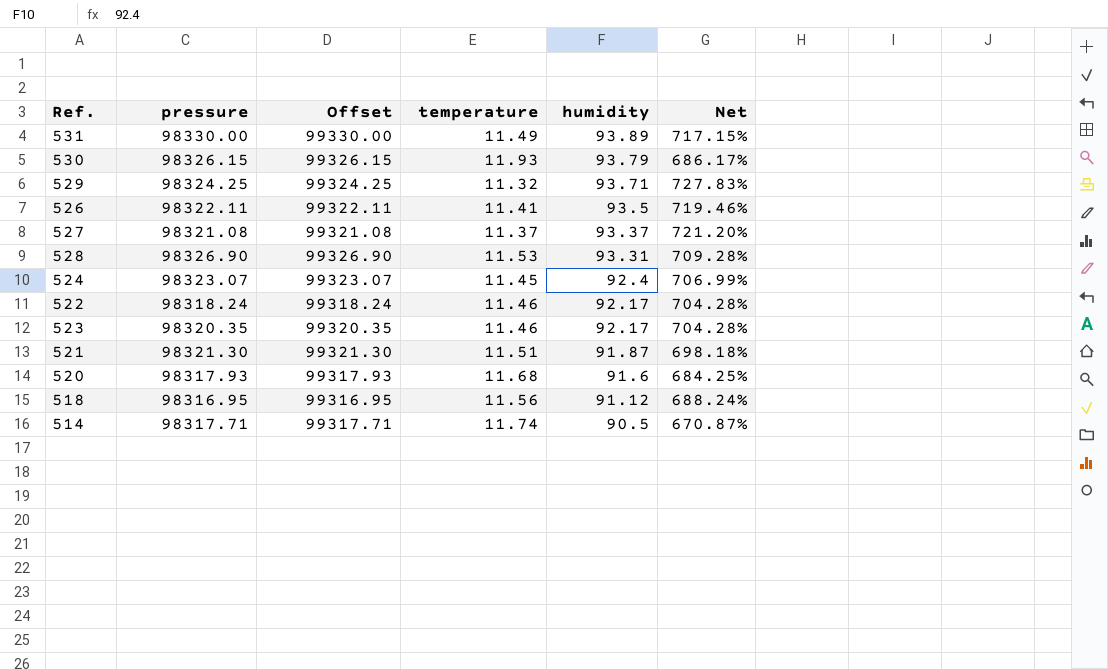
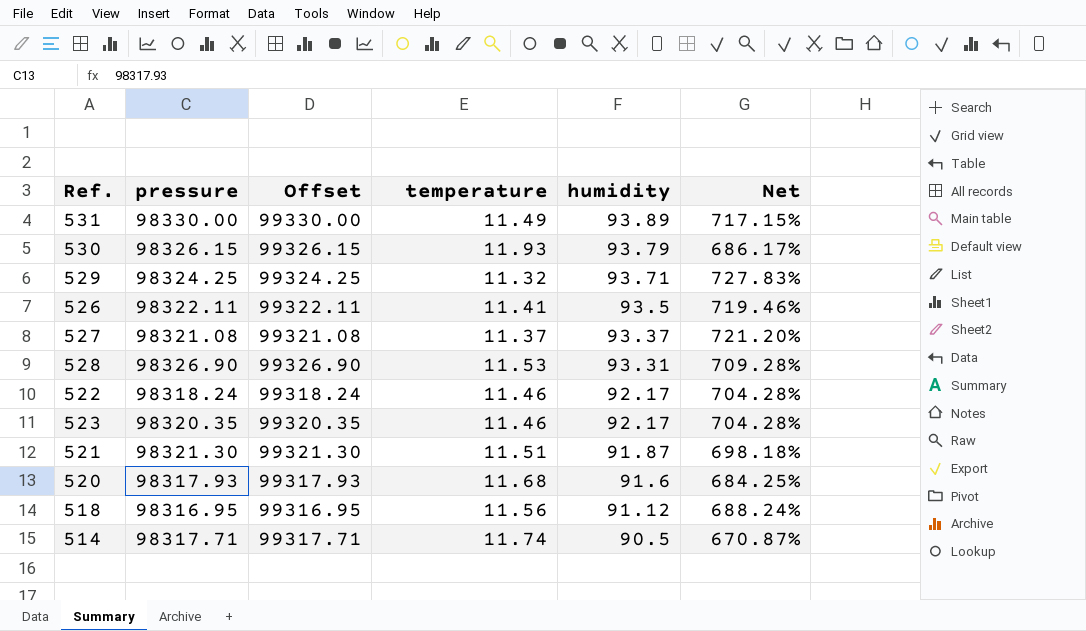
row 524: 98323.07 | 99323.07 | 11.45 | 92.4 | 706.99% -> none

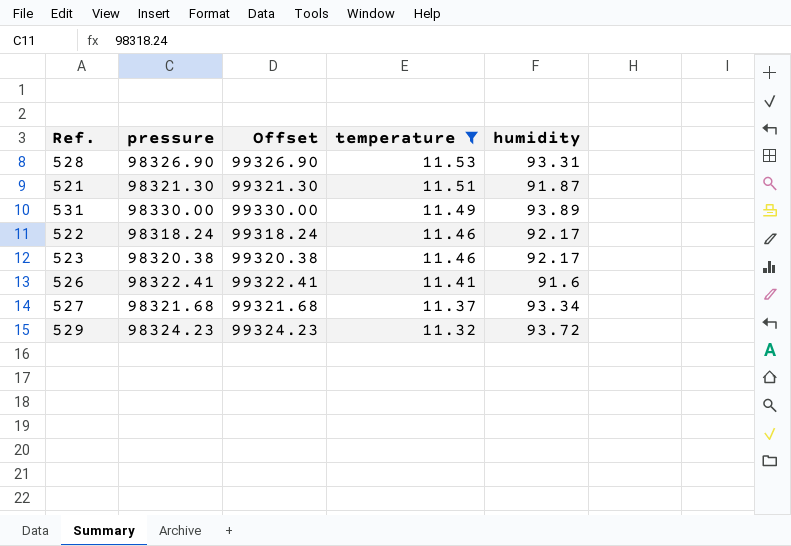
filter: none -> temperature <= 11.53
row order: humidity descending -> temperature descending
column Net | formula: ([humidity] - [temperature]) / [temperature] -> none
523 | pressure: 98320.35 -> 98320.38
523 | Offset: 99320.35 -> 99320.38
526 | pressure: 98322.11 -> 98322.41
526 | Offset: 99322.11 -> 99322.41
526 | humidity: 93.5 -> 91.6
527 | pressure: 98321.08 -> 98321.68
527 | Offset: 99321.08 -> 99321.68
527 | humidity: 93.37 -> 93.34
529 | pressure: 98324.25 -> 98324.23
529 | Offset: 99324.25 -> 99324.23
529 | humidity: 93.71 -> 93.72

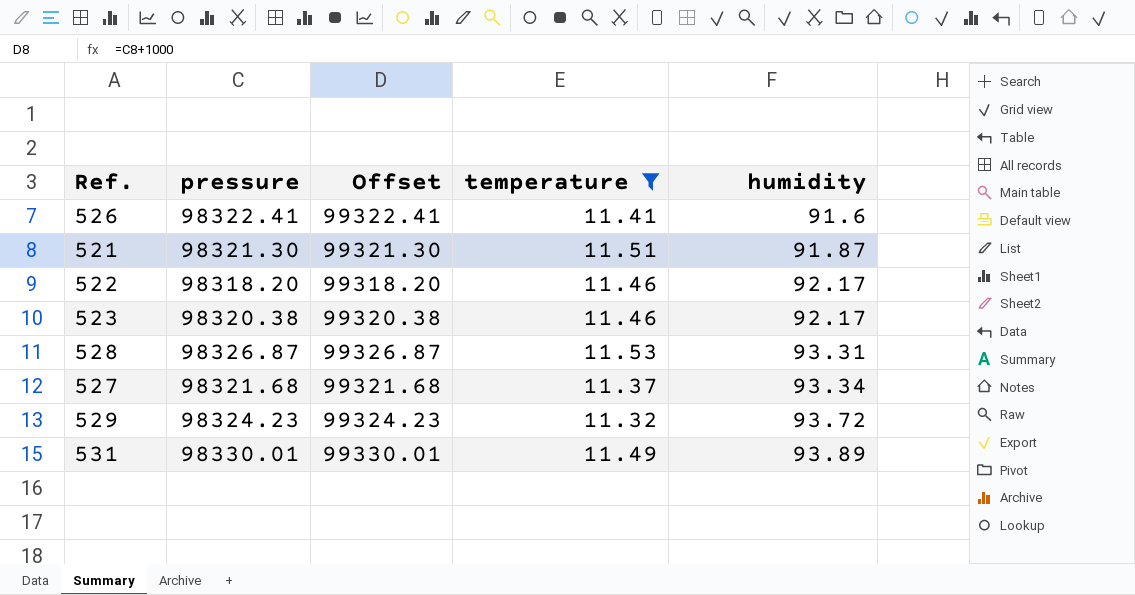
row order: temperature descending -> humidity ascending
522 | pressure: 98318.24 -> 98318.20
522 | Offset: 99318.24 -> 99318.20
528 | pressure: 98326.90 -> 98326.87
528 | Offset: 99326.90 -> 99326.87
531 | pressure: 98330.00 -> 98330.01
531 | Offset: 99330.00 -> 99330.01

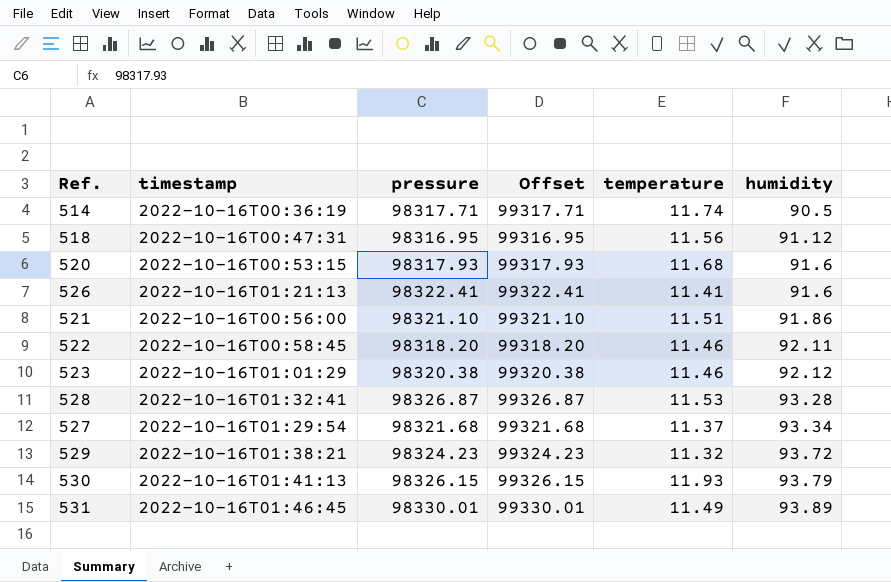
filter: temperature <= 11.53 -> none
column timestamp | position: none -> 2
521 | pressure: 98321.30 -> 98321.10
521 | Offset: 99321.30 -> 99321.10
521 | humidity: 91.87 -> 91.86
522 | humidity: 92.17 -> 92.11
523 | humidity: 92.17 -> 92.12
528 | humidity: 93.31 -> 93.28

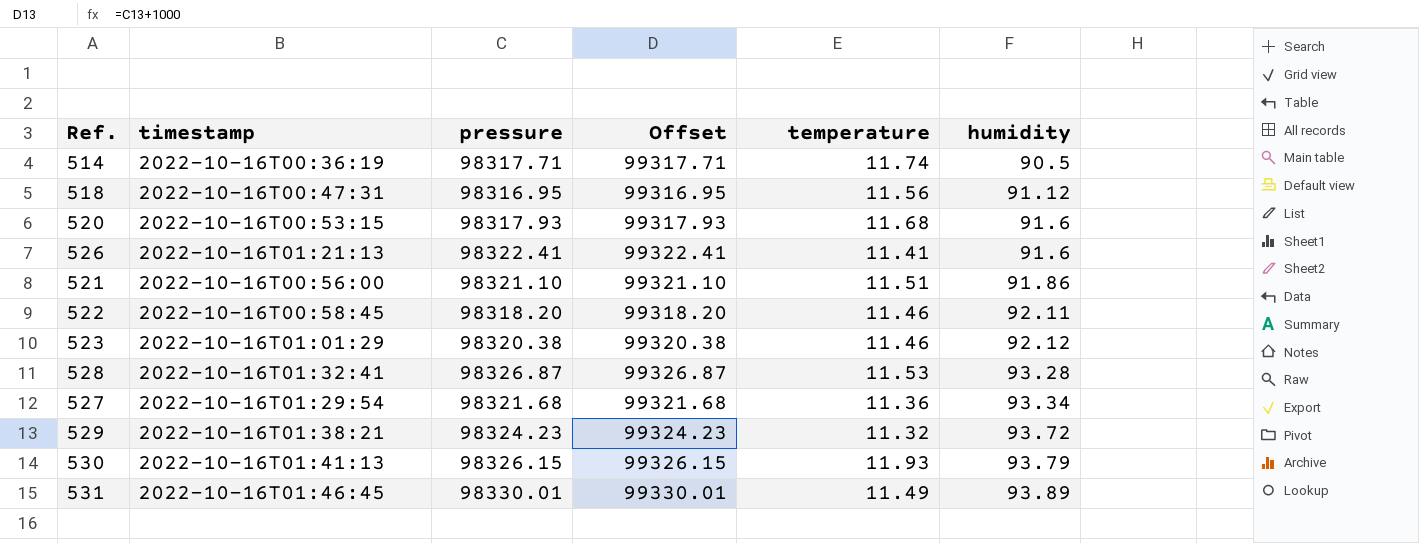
527 | temperature: 11.37 -> 11.36

